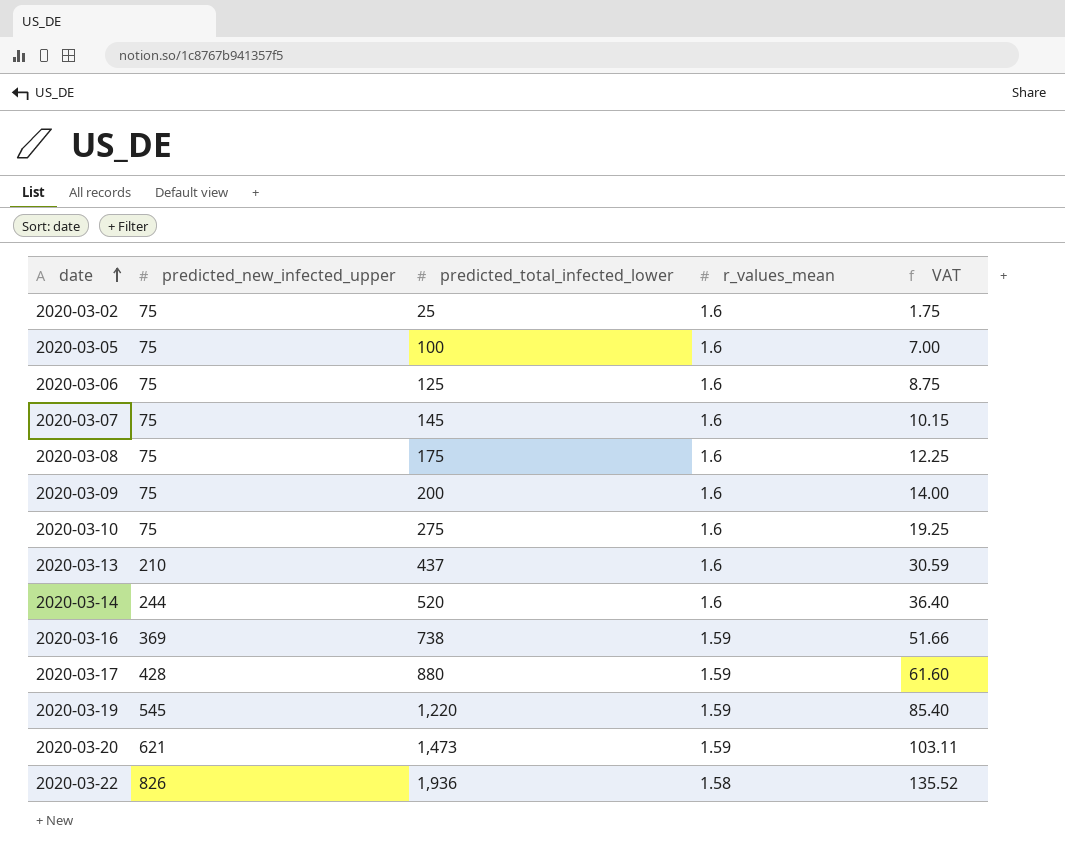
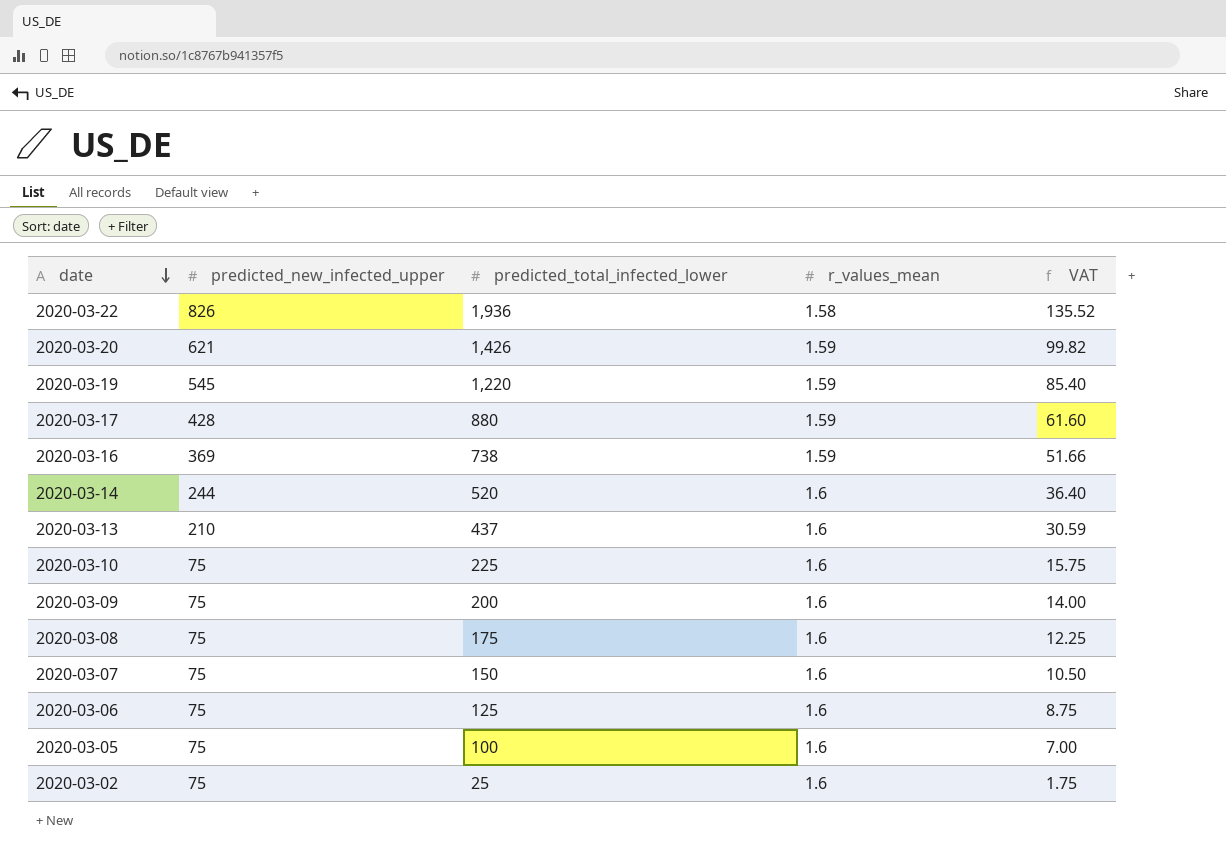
row order: date ascending -> date descending
2020-03-20 | predicted_total_infected_lower: 1,473 -> 1,426
2020-03-20 | VAT: 103.11 -> 99.82
2020-03-10 | predicted_total_infected_lower: 275 -> 225
2020-03-10 | VAT: 19.25 -> 15.75
2020-03-07 | predicted_total_infected_lower: 145 -> 150
2020-03-07 | VAT: 10.15 -> 10.50

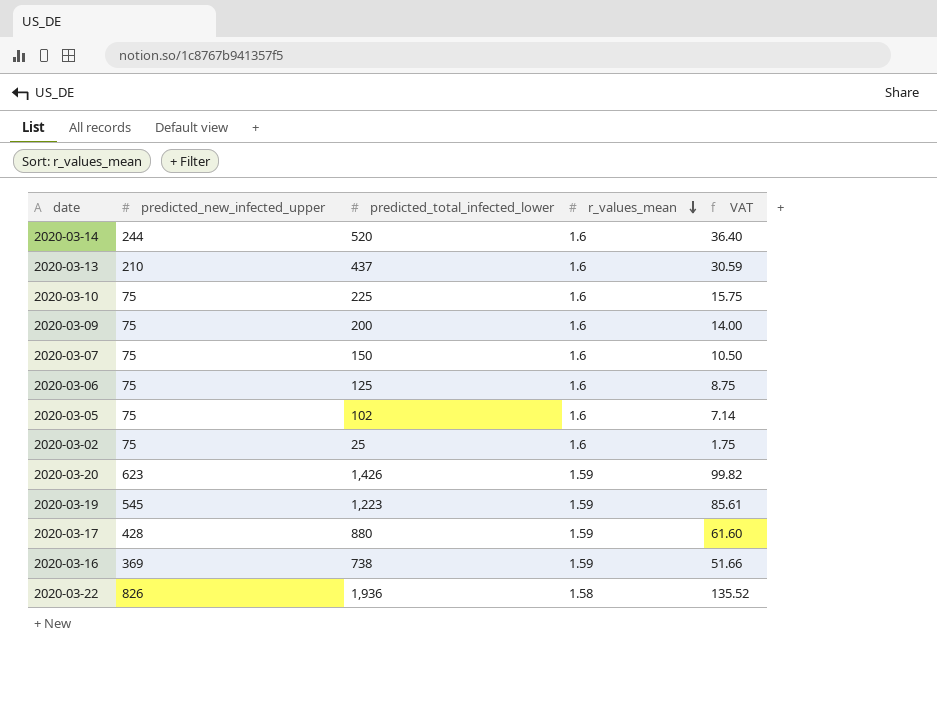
row order: date descending -> r_values_mean descending
row 2020-03-08: 75 | 175 | 1.6 | 12.25 -> none
2020-03-05 | predicted_total_infected_lower: 100 -> 102
2020-03-05 | VAT: 7.00 -> 7.14
2020-03-20 | predicted_new_infected_upper: 621 -> 623
2020-03-19 | predicted_total_infected_lower: 1,220 -> 1,223
2020-03-19 | VAT: 85.40 -> 85.61

